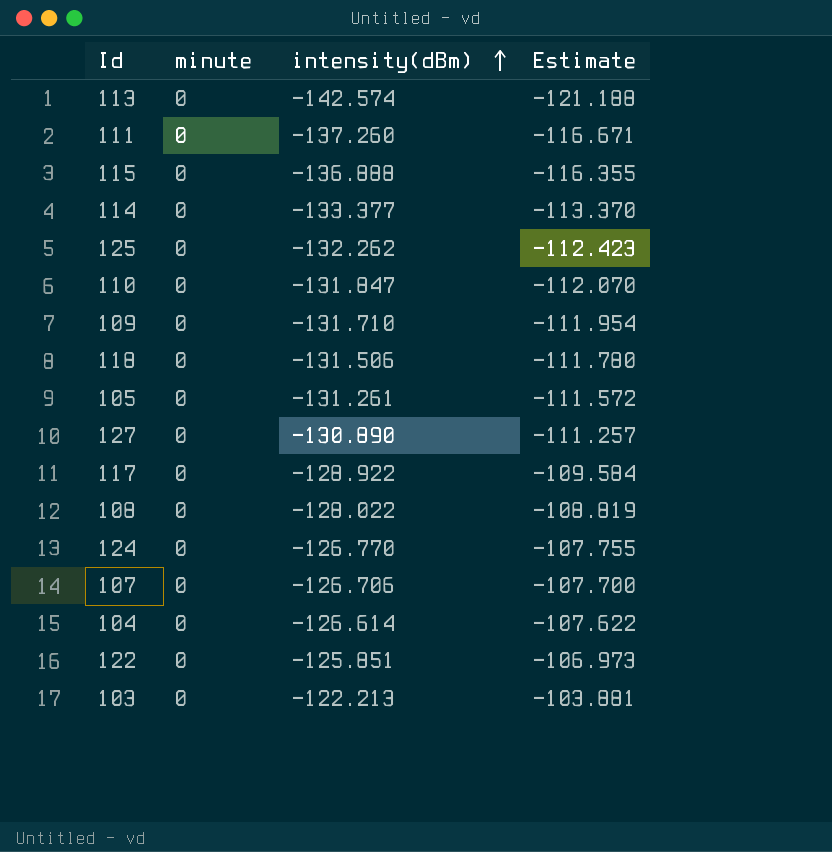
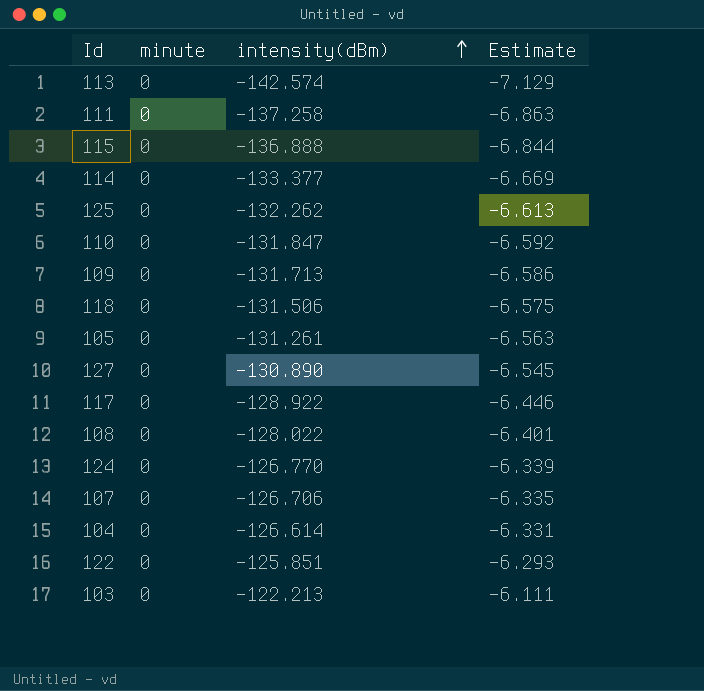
column Estimate | formula: [intensity(dBm)] * 0.85 -> [intensity(dBm)] * 0.05
111 | intensity(dBm): -137.260 -> -137.258
109 | intensity(dBm): -131.710 -> -131.713

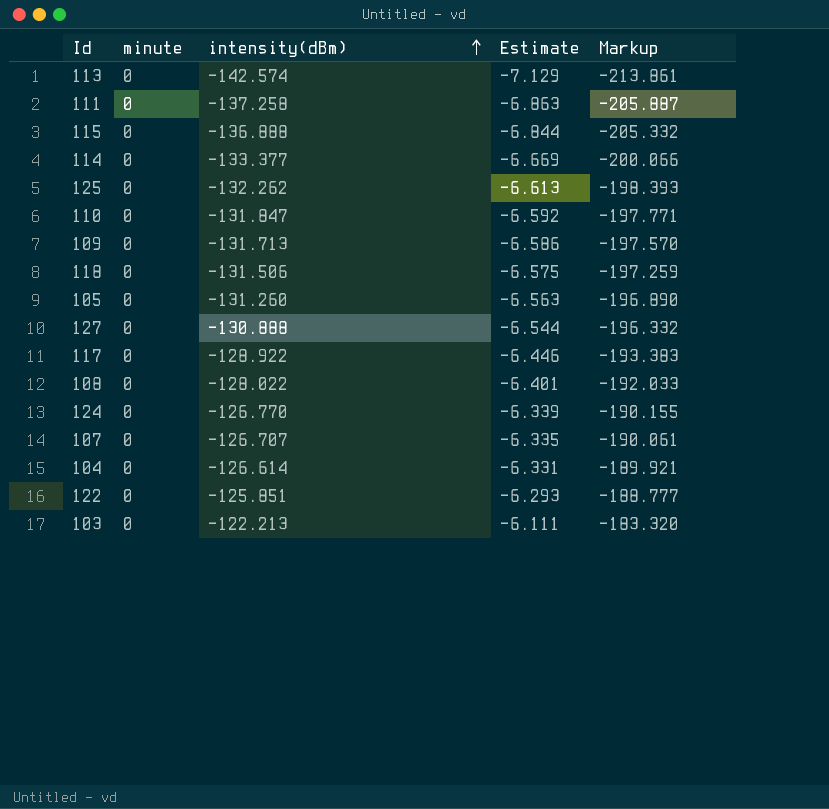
column Markup | formula: none -> [intensity(dBm)] * 1.5
105 | intensity(dBm): -131.261 -> -131.260
127 | intensity(dBm): -130.890 -> -130.888
127 | Estimate: -6.545 -> -6.544
107 | intensity(dBm): -126.706 -> -126.707

